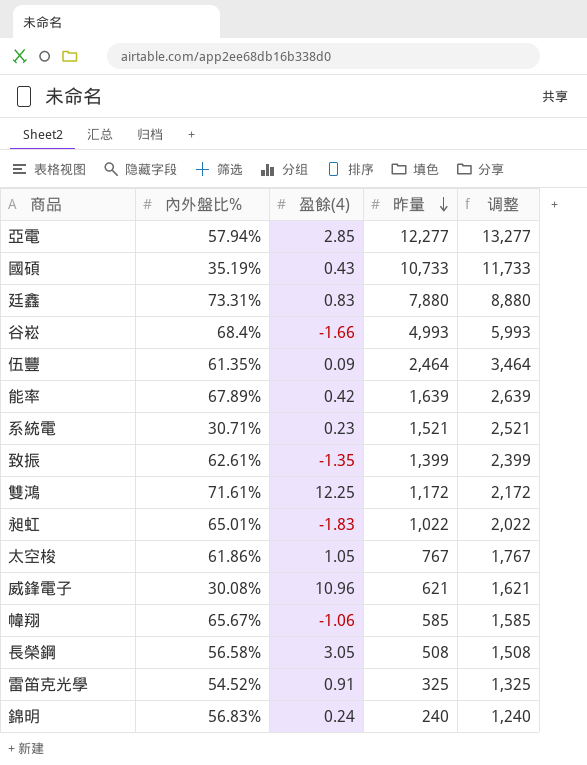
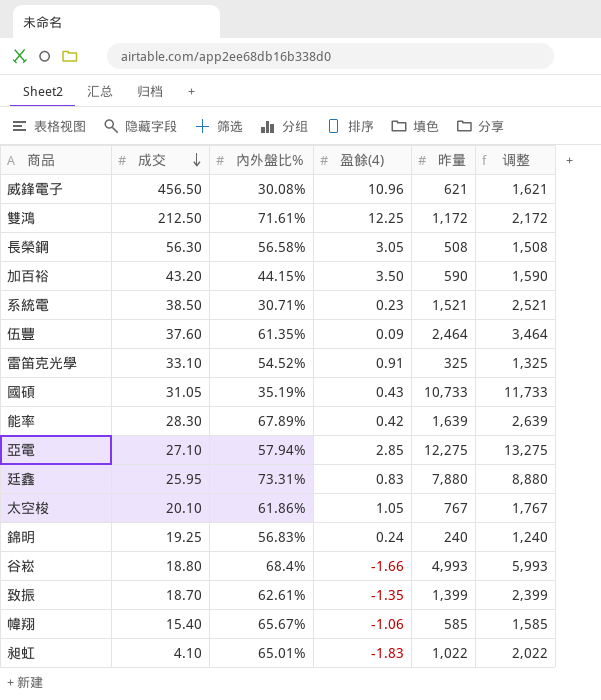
row order: 昨量 descending -> 成交 descending
column 成交 | position: none -> 2
row 加百裕: none -> 43.20 | 44.15% | 3.50 | 590 | 1,590
亞電 | 昨量: 12,277 -> 12,275
亞電 | 调整: 13,277 -> 13,275

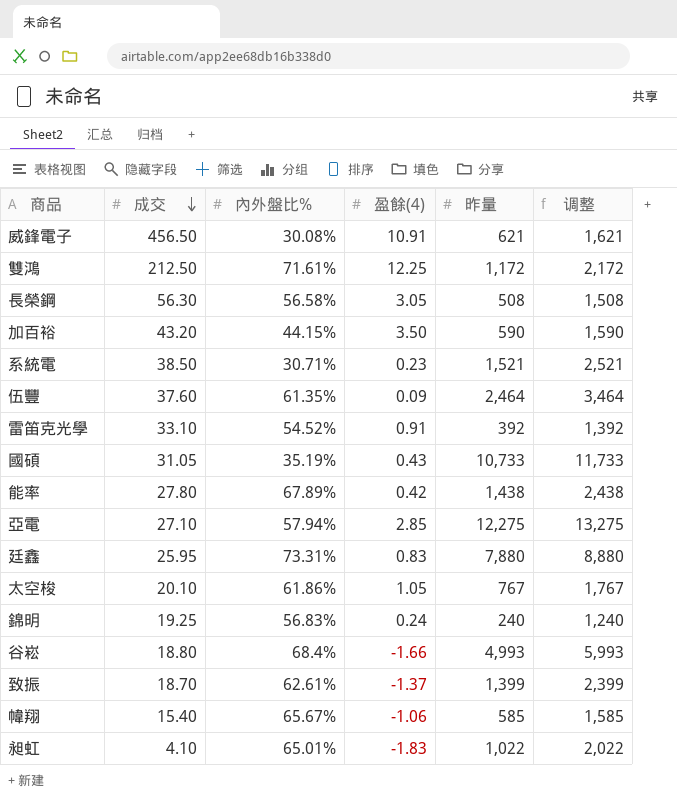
威鋒電子 | 盈餘(4): 10.96 -> 10.91
雷笛克光學 | 昨量: 325 -> 392
雷笛克光學 | 调整: 1,325 -> 1,392
能率 | 成交: 28.30 -> 27.80
能率 | 昨量: 1,639 -> 1,438
能率 | 调整: 2,639 -> 2,438
致振 | 盈餘(4): -1.35 -> -1.37

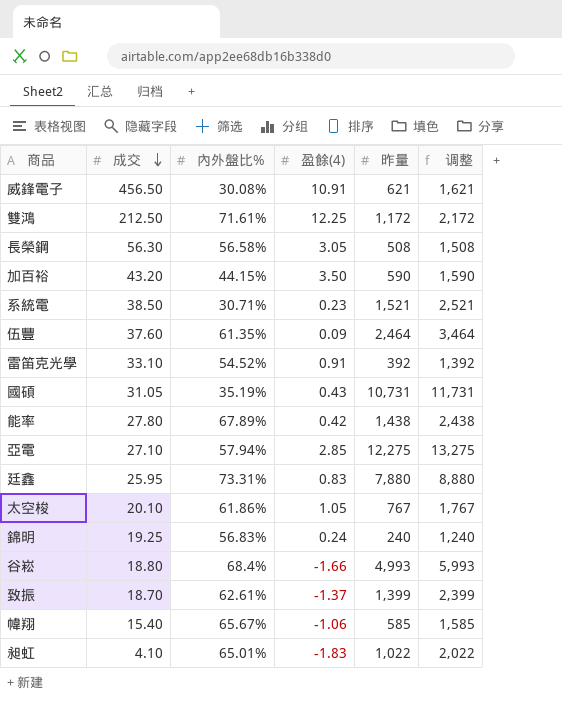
國碩 | 昨量: 10,733 -> 10,731
國碩 | 调整: 11,733 -> 11,731

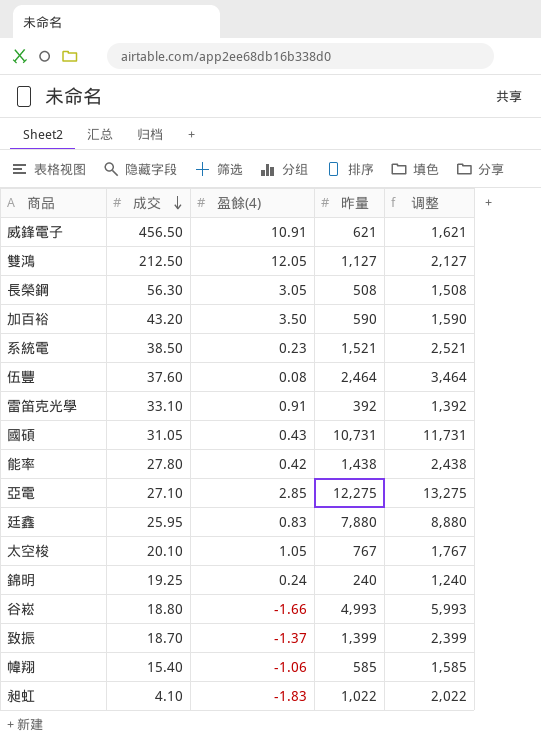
column 內外盤比% | position: 3 -> none
雙鴻 | 盈餘(4): 12.25 -> 12.05
雙鴻 | 昨量: 1,172 -> 1,127
雙鴻 | 调整: 2,172 -> 2,127
伍豐 | 盈餘(4): 0.09 -> 0.08

